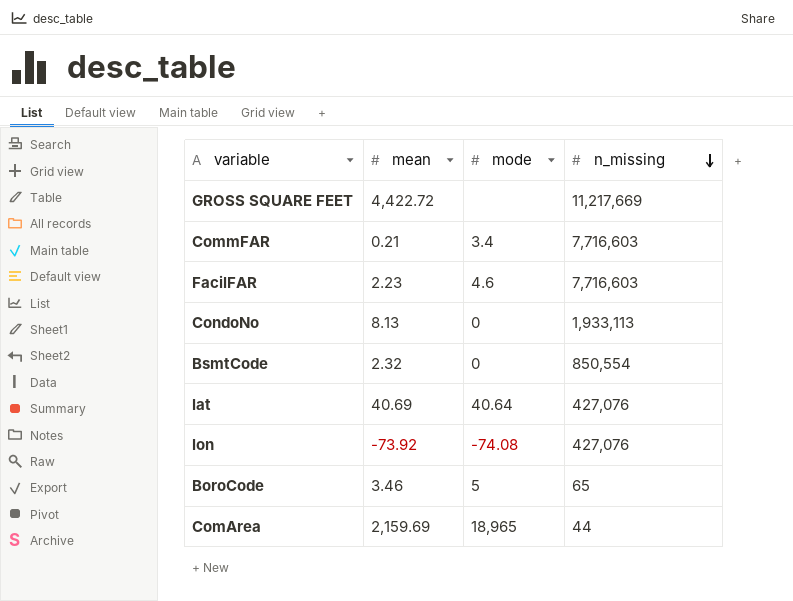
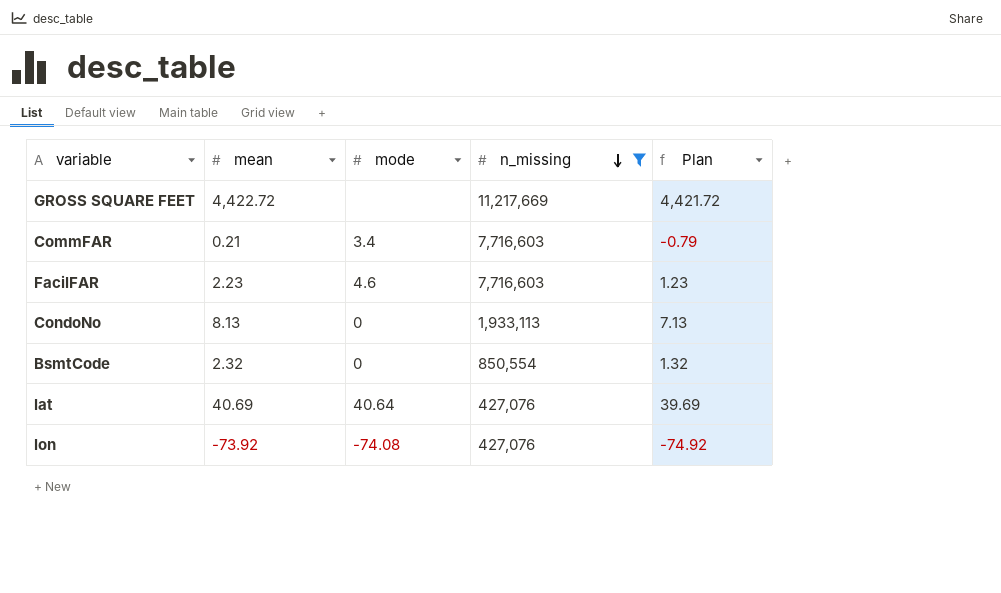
filter: none -> n_missing >= 427,076
column Plan | formula: none -> [mean] - 1

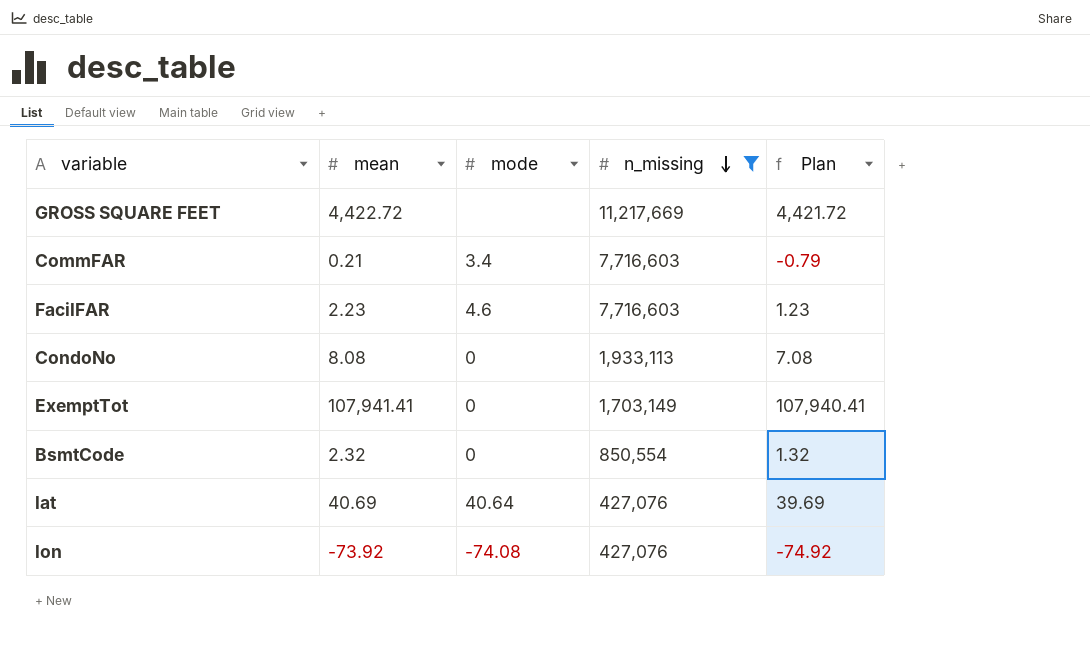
CondoNo | mean: 8.13 -> 8.08
CondoNo | Plan: 7.13 -> 7.08
row ExemptTot: none -> 107,941.41 | 0 | 1,703,149 | 107,940.41

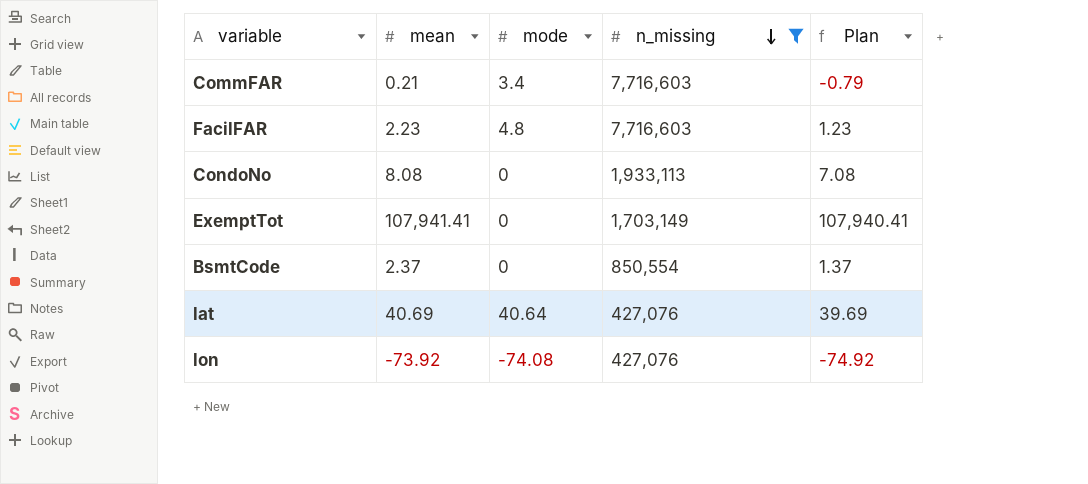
row GROSS SQUARE FEET: 4,422.72 | none | 11,217,669 | 4,421.72 -> none
FacilFAR | mode: 4.6 -> 4.8
BsmtCode | mean: 2.32 -> 2.37
BsmtCode | Plan: 1.32 -> 1.37

